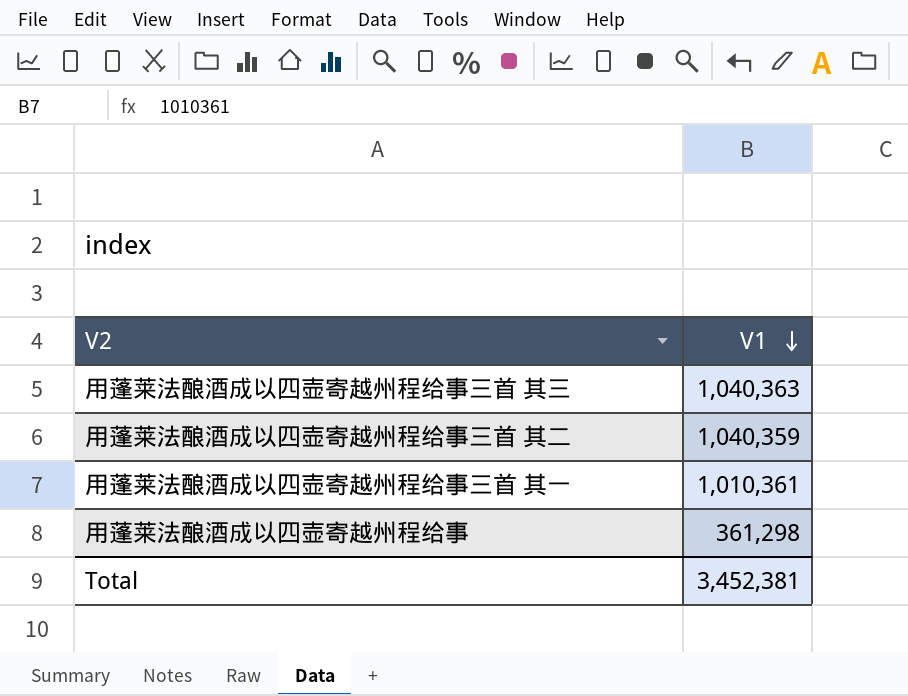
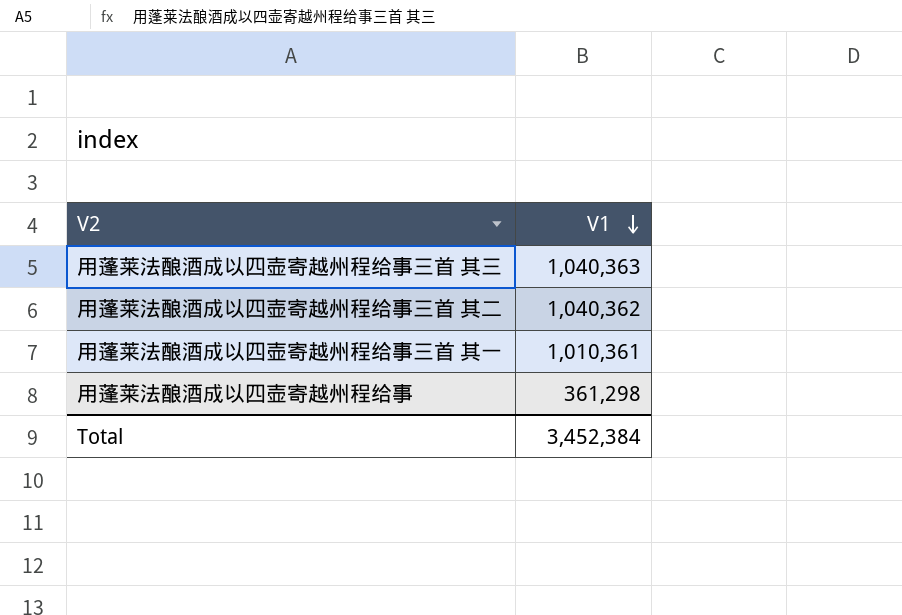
用蓬莱法酿酒成以四壶寄越州程给事三首 其二 | V1: 1,040,359 -> 1,040,362
Total | V1: 3,452,381 -> 3,452,384

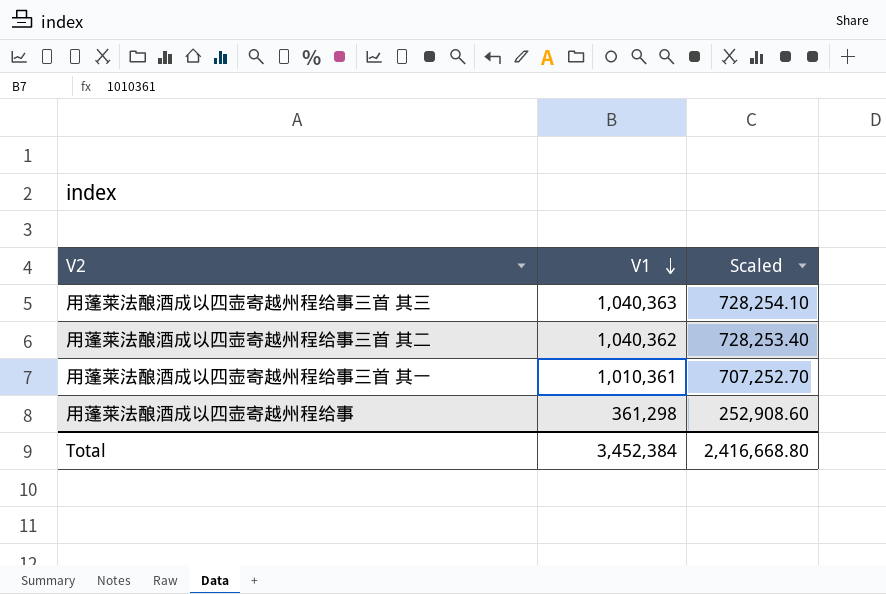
column Scaled | formula: none -> [V1] * 0.7

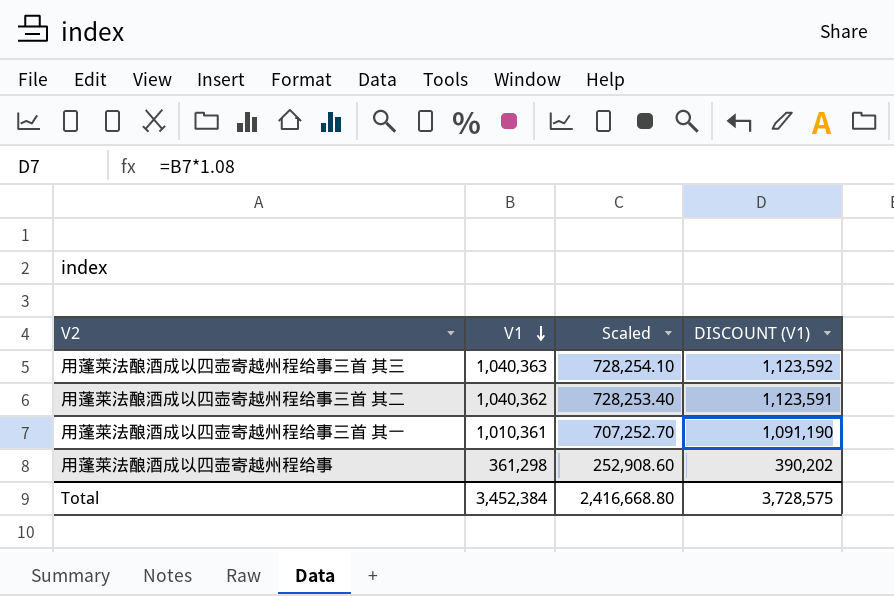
column DISCOUNT (V1) | formula: none -> [V1] * 1.08

